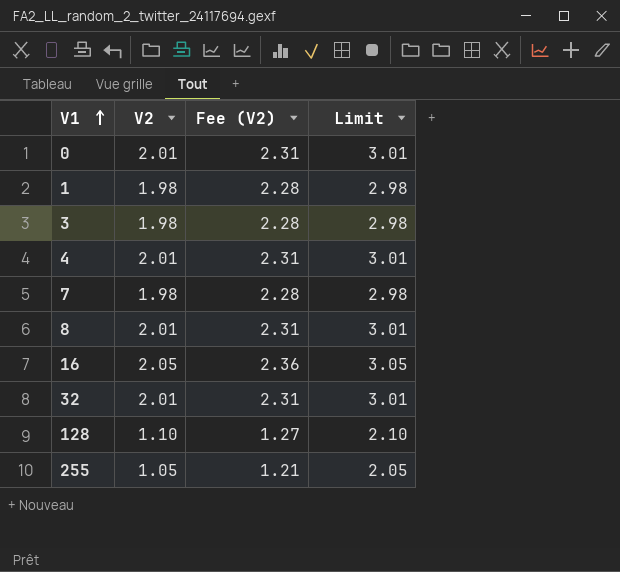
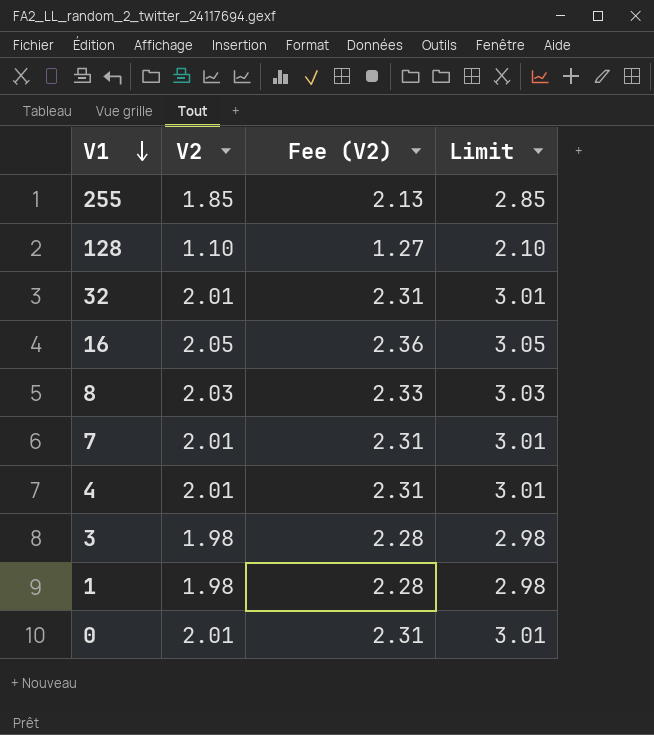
row order: V1 ascending -> V1 descending
255 | V2: 1.05 -> 1.85
255 | Fee (V2): 1.21 -> 2.13
255 | Limit: 2.05 -> 2.85
8 | V2: 2.01 -> 2.03
8 | Fee (V2): 2.31 -> 2.33
8 | Limit: 3.01 -> 3.03
7 | V2: 1.98 -> 2.01
7 | Fee (V2): 2.28 -> 2.31
7 | Limit: 2.98 -> 3.01

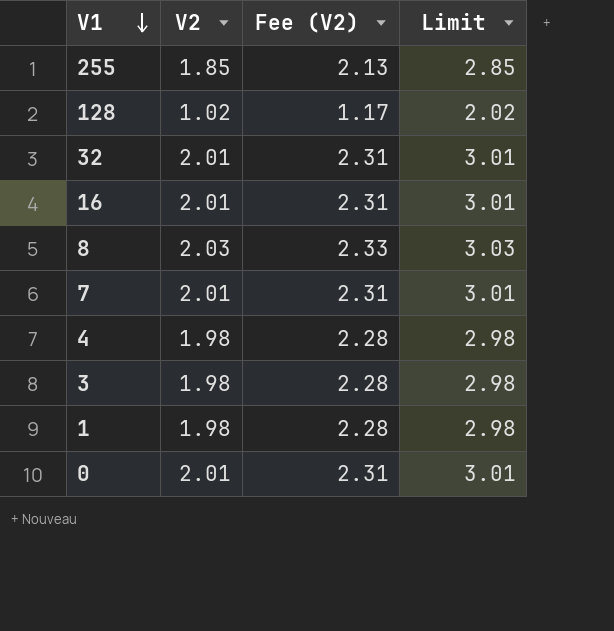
128 | V2: 1.10 -> 1.02
128 | Fee (V2): 1.27 -> 1.17
128 | Limit: 2.10 -> 2.02
16 | V2: 2.05 -> 2.01
16 | Fee (V2): 2.36 -> 2.31
16 | Limit: 3.05 -> 3.01
4 | V2: 2.01 -> 1.98
4 | Fee (V2): 2.31 -> 2.28
4 | Limit: 3.01 -> 2.98

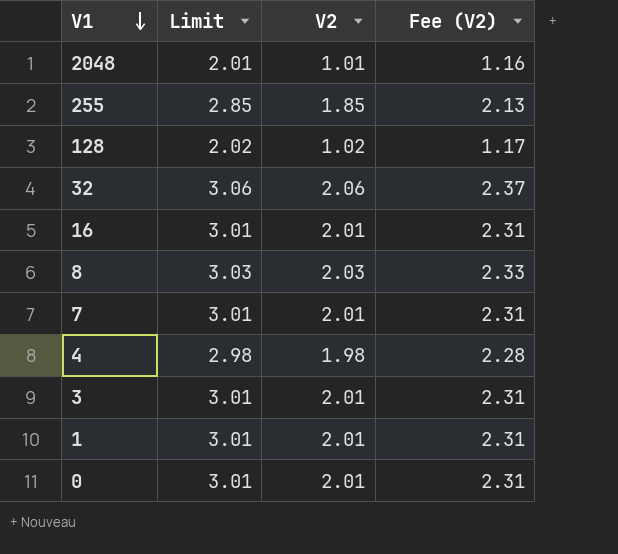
column Limit | position: 4 -> 2
row 2048: none -> 2.01 | 1.01 | 1.16
32 | Limit: 3.01 -> 3.06
32 | V2: 2.01 -> 2.06
32 | Fee (V2): 2.31 -> 2.37
3 | Limit: 2.98 -> 3.01
3 | V2: 1.98 -> 2.01
3 | Fee (V2): 2.28 -> 2.31
1 | Limit: 2.98 -> 3.01
1 | V2: 1.98 -> 2.01
1 | Fee (V2): 2.28 -> 2.31

